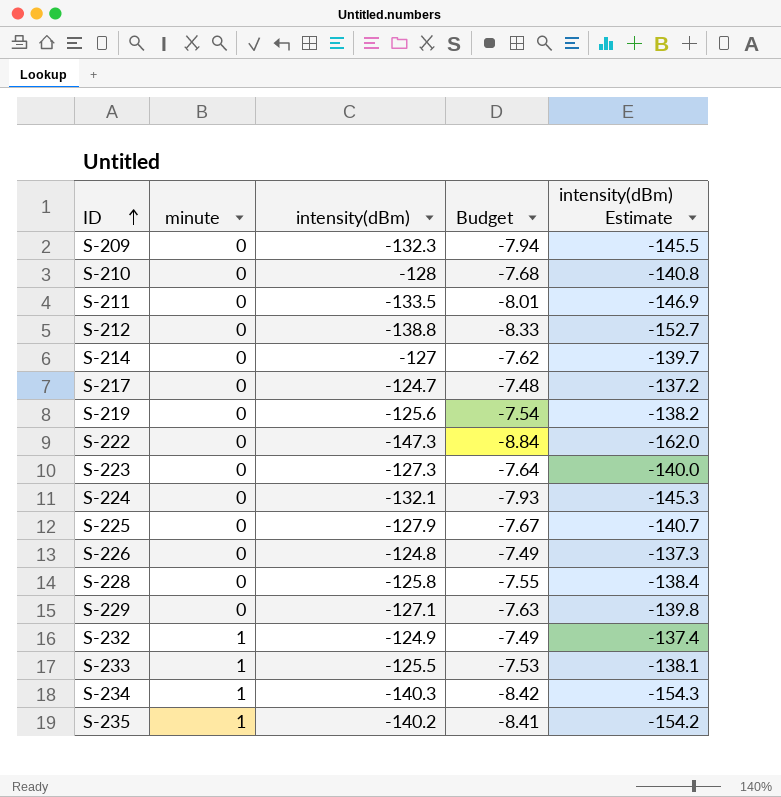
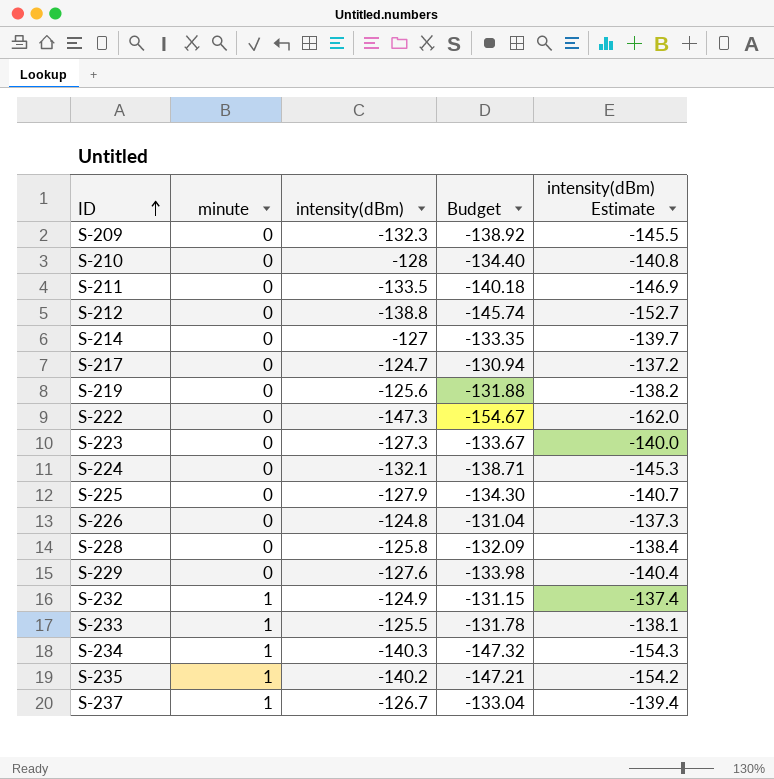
column Budget | formula: [intensity(dBm)] * 0.06 -> [intensity(dBm)] * 1.05
S-229 | intensity(dBm): -127.1 -> -127.6
S-229 | intensity(dBm) Estimate: -139.8 -> -140.4
row S-237: none -> 1 | -126.7 | -133.04 | -139.4

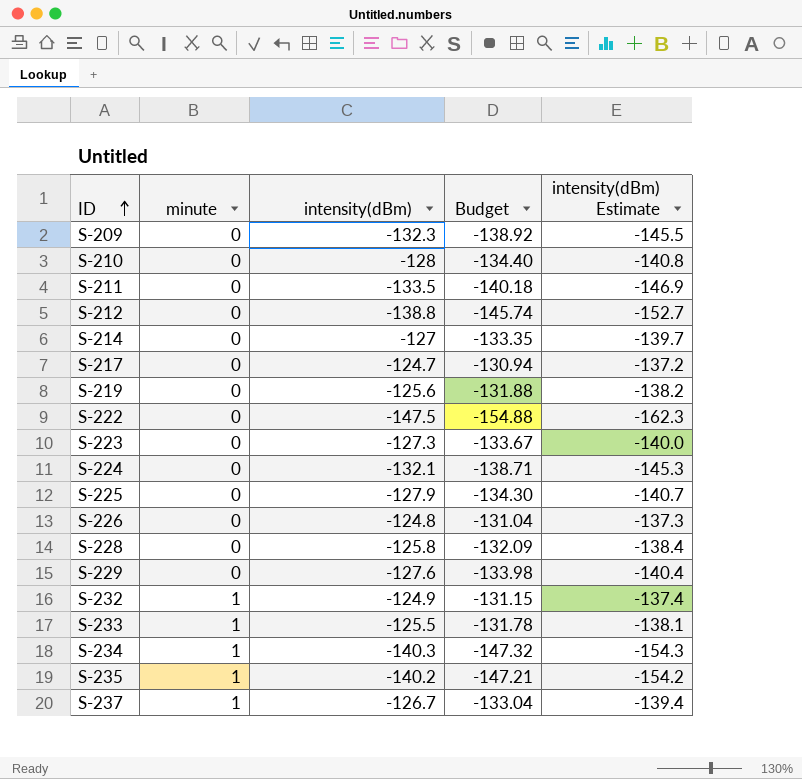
S-222 | intensity(dBm): -147.3 -> -147.5
S-222 | Budget: -154.67 -> -154.88
S-222 | intensity(dBm) Estimate: -162.0 -> -162.3

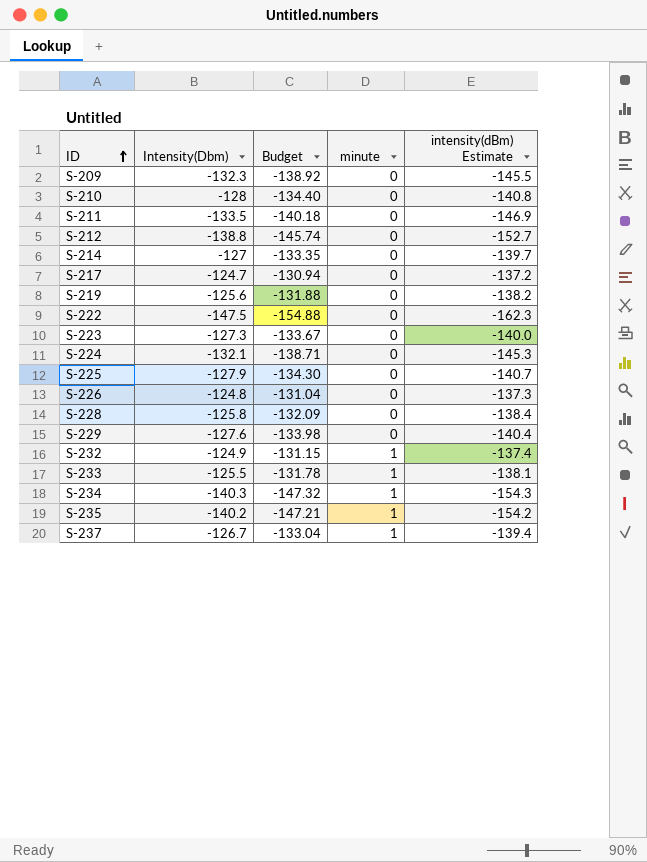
column name: intensity(dBm) -> Intensity(Dbm)
column minute | position: 2 -> 4

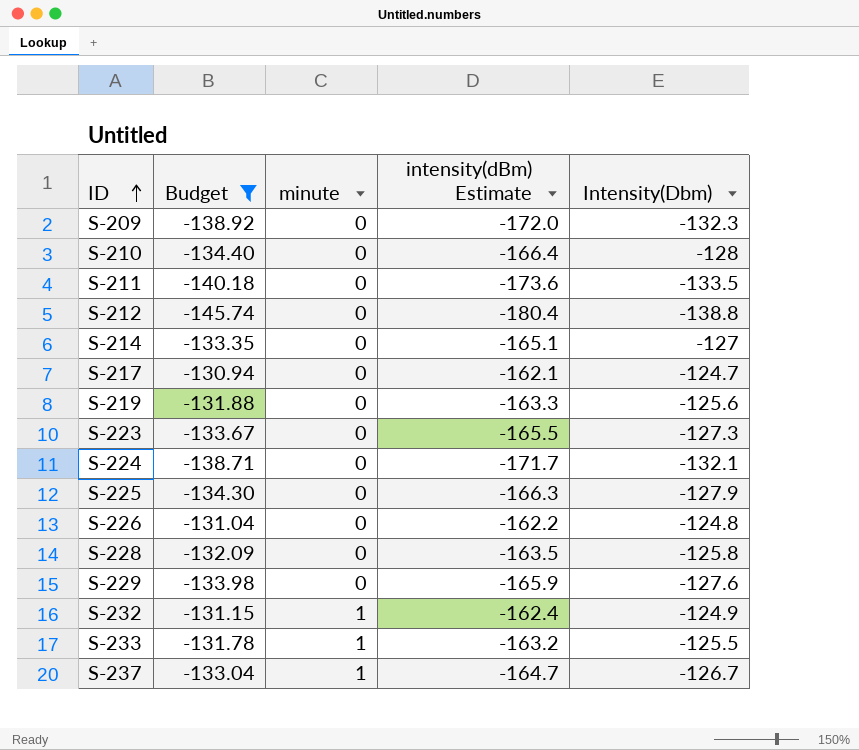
filter: none -> Budget >= -145.74
column intensity(dBm) Estimate | formula: [Intensity(Dbm)] * 1.1 -> [Intensity(Dbm)] * 1.3
column Intensity(Dbm) | position: 2 -> 5

